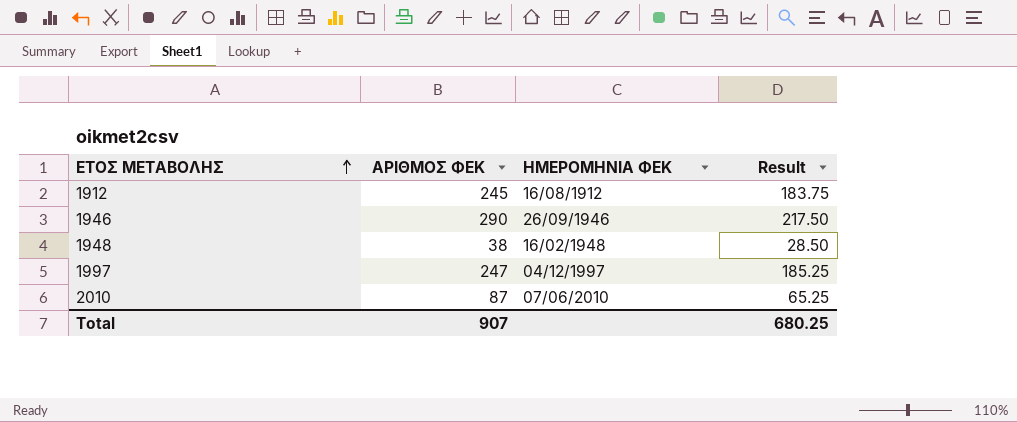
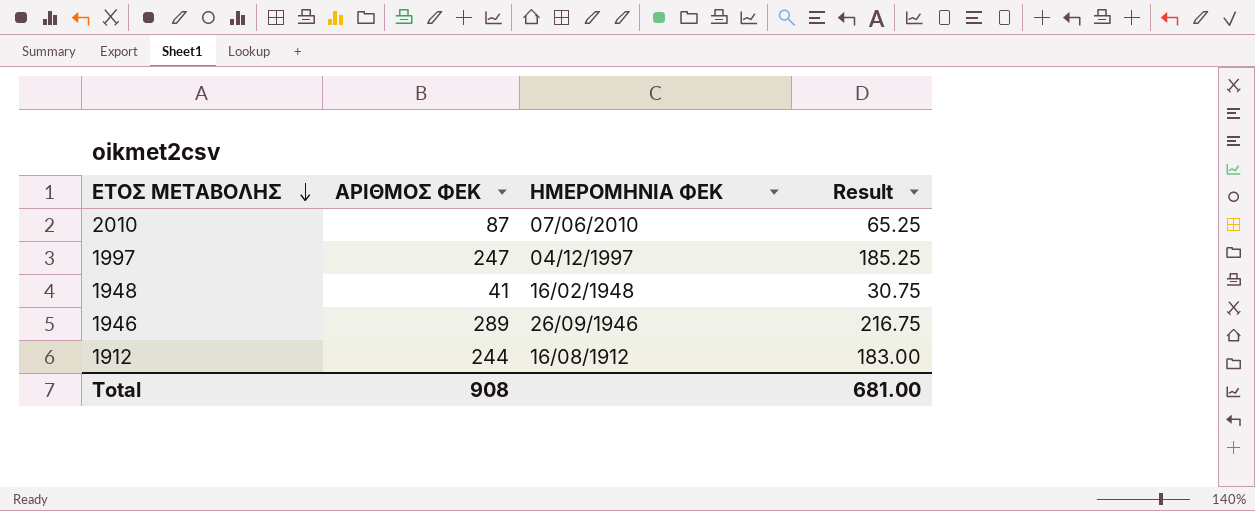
row order: ΕΤΟΣ ΜΕΤΑΒΟΛΗΣ ascending -> ΕΤΟΣ ΜΕΤΑΒΟΛΗΣ descending
1948 | ΑΡΙΘΜΟΣ ΦΕΚ: 38 -> 41
1948 | Result: 28.50 -> 30.75
1946 | ΑΡΙΘΜΟΣ ΦΕΚ: 290 -> 289
1946 | Result: 217.50 -> 216.75
1912 | ΑΡΙΘΜΟΣ ΦΕΚ: 245 -> 244
1912 | Result: 183.75 -> 183.00
Total | ΑΡΙΘΜΟΣ ΦΕΚ: 907 -> 908
Total | Result: 680.25 -> 681.00

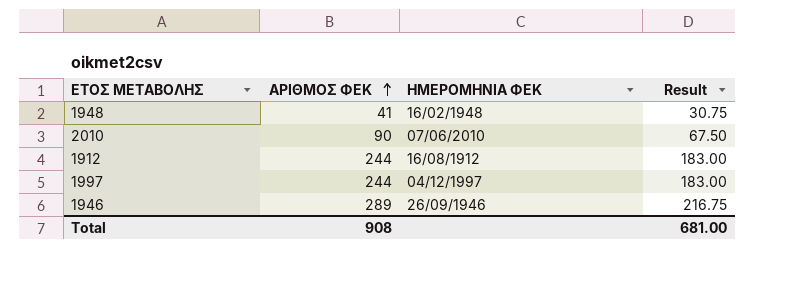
row order: ΕΤΟΣ ΜΕΤΑΒΟΛΗΣ descending -> ΑΡΙΘΜΟΣ ΦΕΚ ascending
2010 | ΑΡΙΘΜΟΣ ΦΕΚ: 87 -> 90
2010 | Result: 65.25 -> 67.50
1997 | ΑΡΙΘΜΟΣ ΦΕΚ: 247 -> 244
1997 | Result: 185.25 -> 183.00

